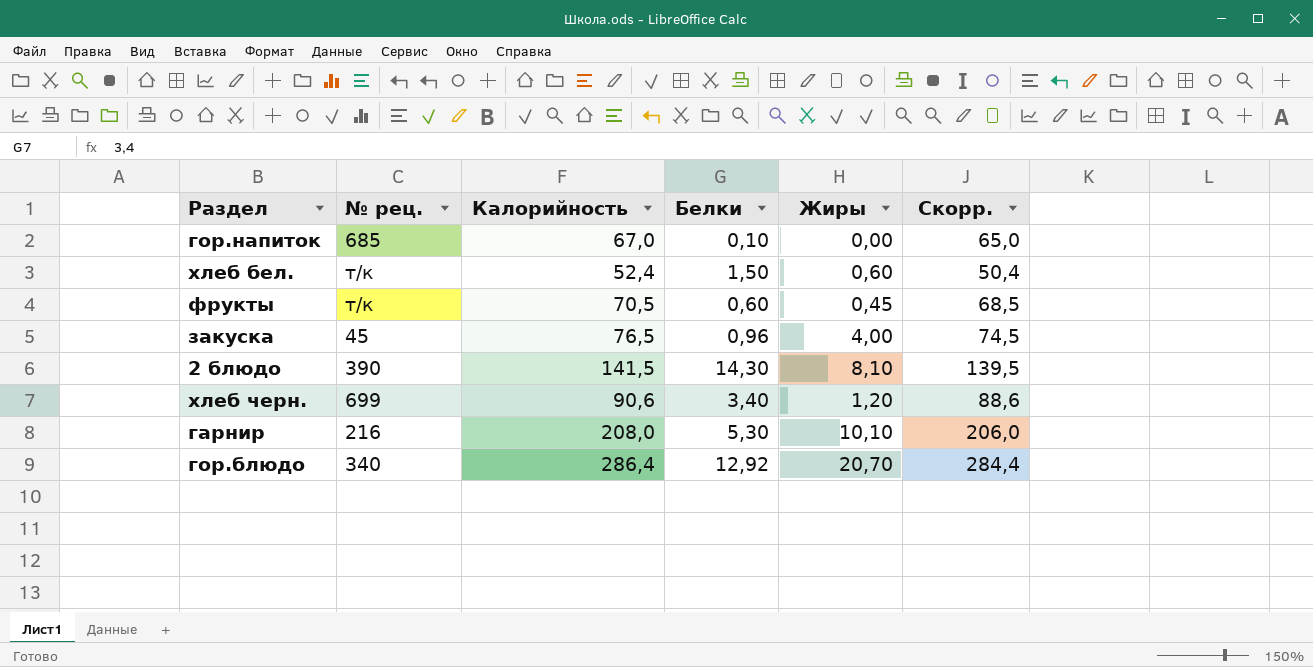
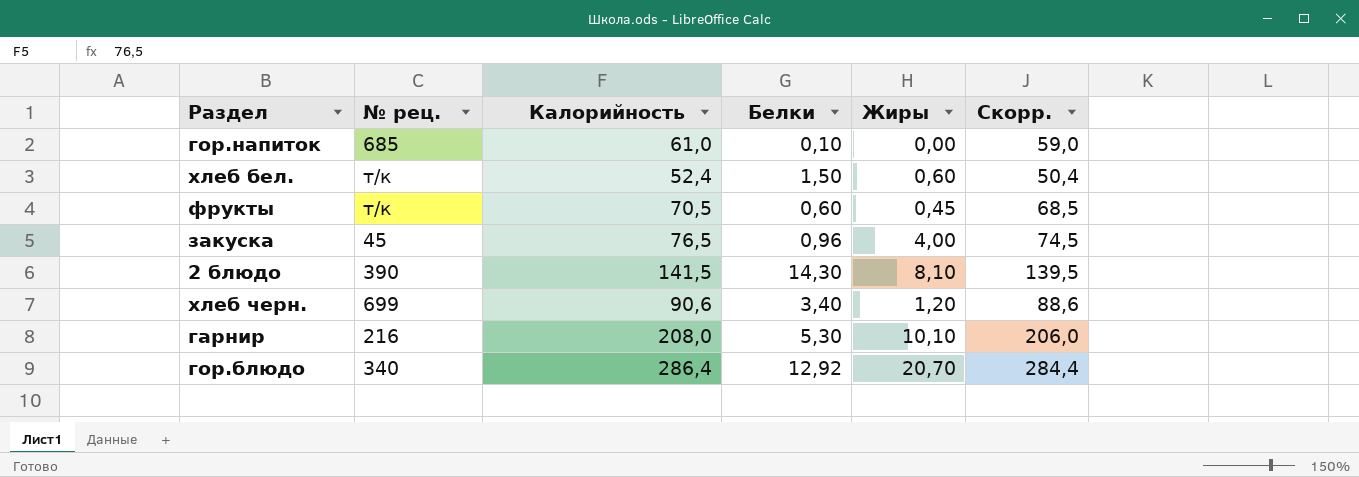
гор.напиток | Калорийность: 67,0 -> 61,0
гор.напиток | Скорр.: 65,0 -> 59,0

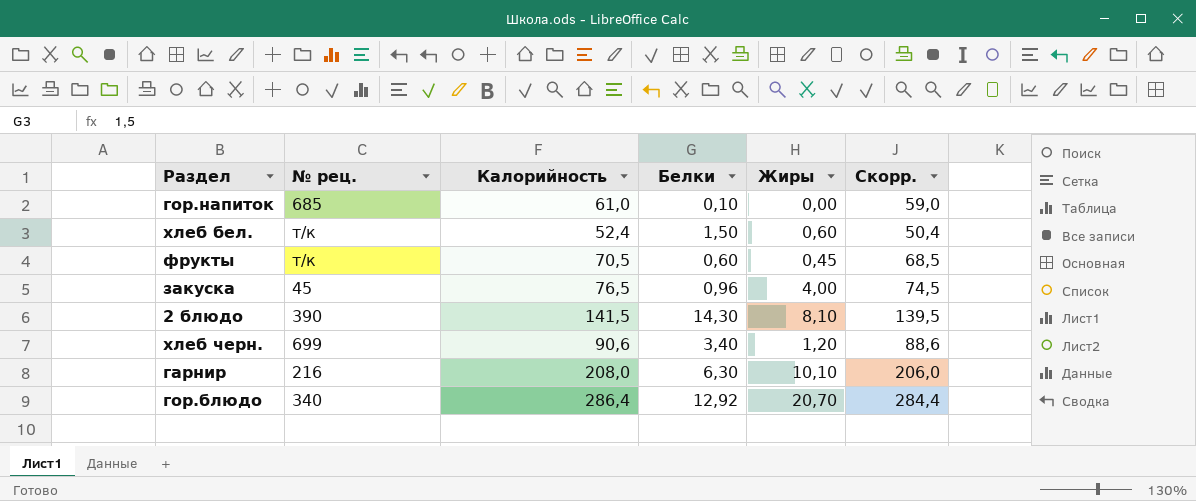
гарнир | Белки: 5,30 -> 6,30

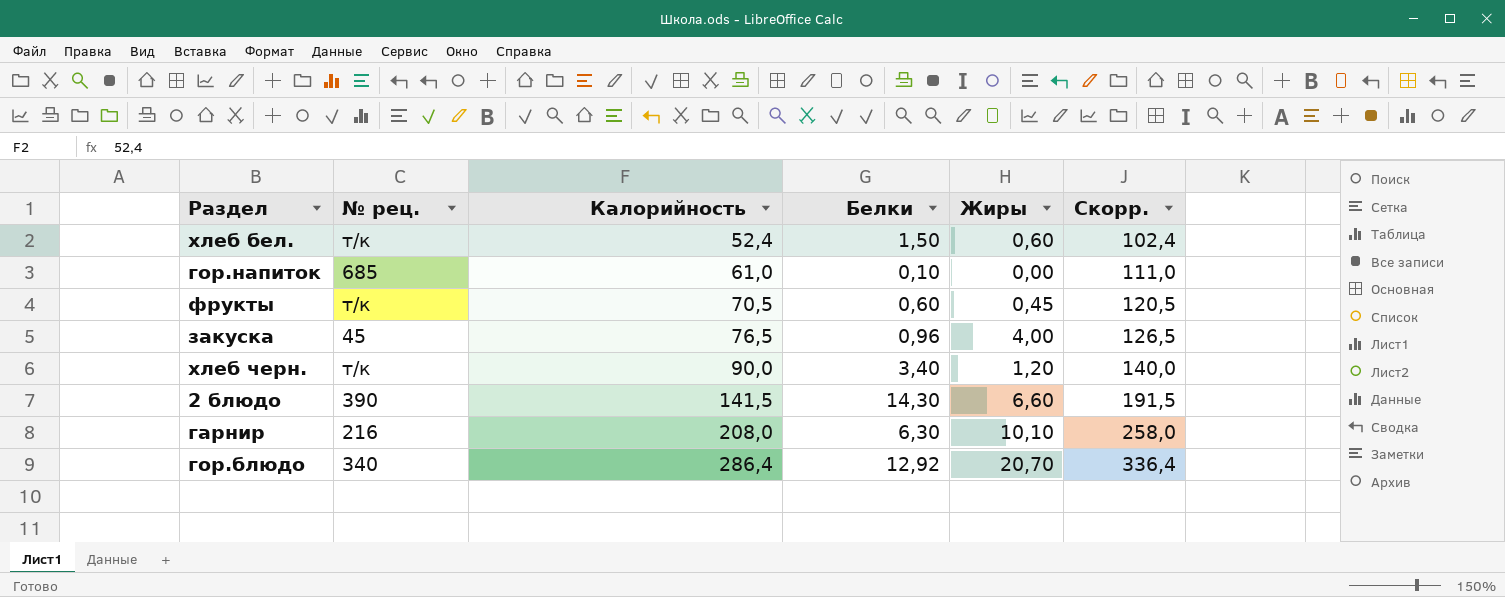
row order: none -> Калорийность ascending
column Скорр. | formula: [Калорийность] - 2 -> [Калорийность] + 50
хлеб черн. | № рец.: 699 -> т/к
хлеб черн. | Калорийность: 90,6 -> 90,0
2 блюдо | Жиры: 8,10 -> 6,60

